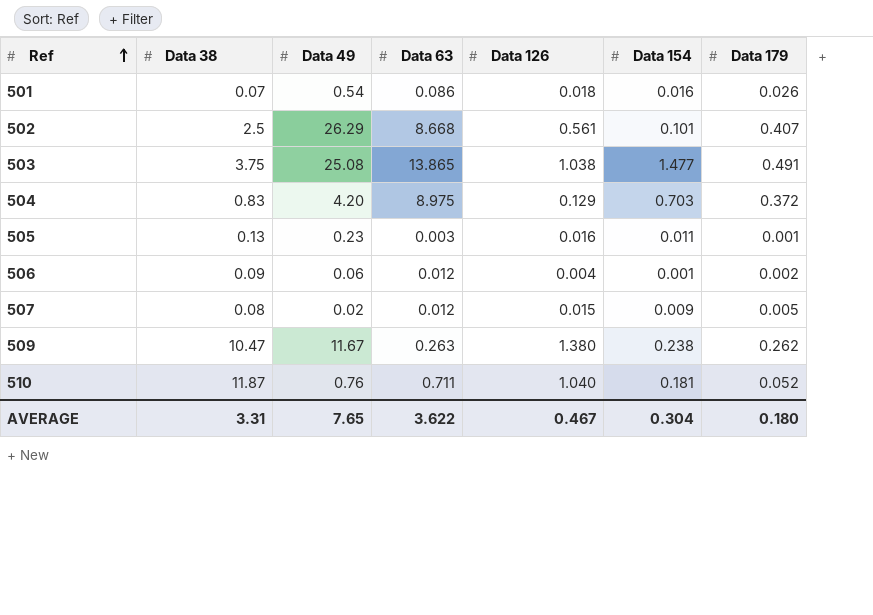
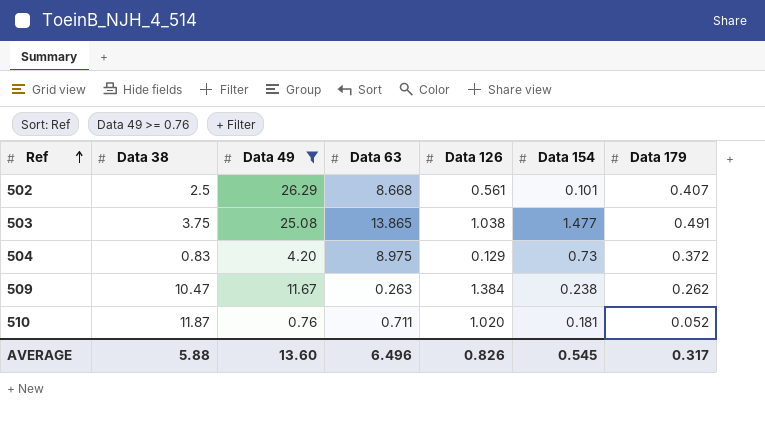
filter: none -> Data 49 >= 0.76
504 | Data 154: 0.703 -> 0.73
509 | Data 126: 1.380 -> 1.384
510 | Data 126: 1.040 -> 1.020
AVERAGE | Data 38: 3.31 -> 5.88
AVERAGE | Data 49: 7.65 -> 13.60
AVERAGE | Data 63: 3.622 -> 6.496
AVERAGE | Data 126: 0.467 -> 0.826
AVERAGE | Data 154: 0.304 -> 0.545
AVERAGE | Data 179: 0.180 -> 0.317

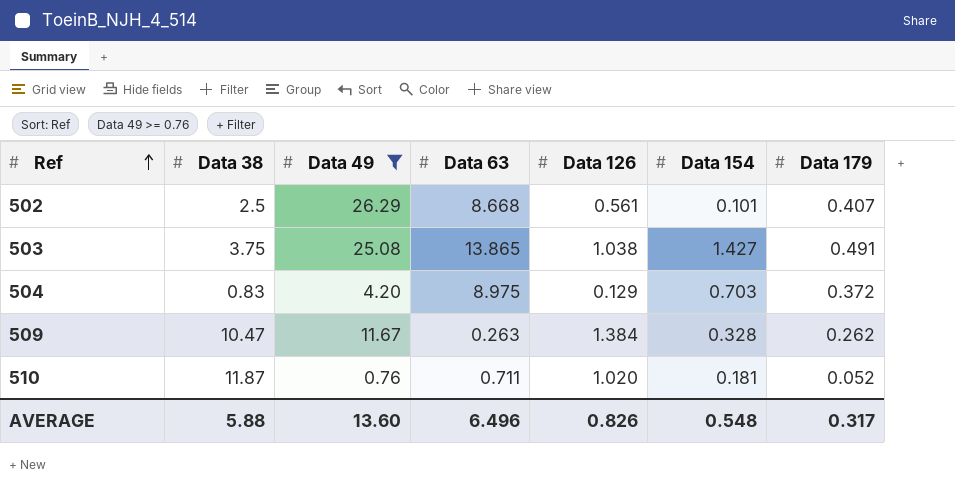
503 | Data 154: 1.477 -> 1.427
504 | Data 154: 0.73 -> 0.703
509 | Data 154: 0.238 -> 0.328
AVERAGE | Data 154: 0.545 -> 0.548

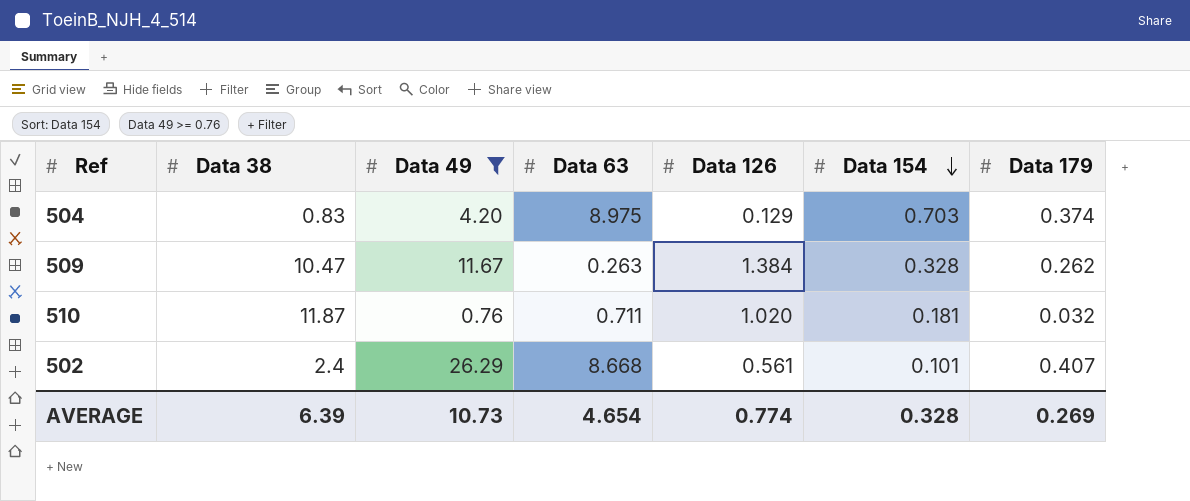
row order: Ref ascending -> Data 154 descending
row 503: 3.75 | 25.08 | 13.865 | 1.038 | 1.427 | 0.491 -> none
504 | Data 179: 0.372 -> 0.374
510 | Data 179: 0.052 -> 0.032
502 | Data 38: 2.5 -> 2.4
AVERAGE | Data 38: 5.88 -> 6.39
AVERAGE | Data 49: 13.60 -> 10.73
AVERAGE | Data 63: 6.496 -> 4.654
AVERAGE | Data 126: 0.826 -> 0.774
AVERAGE | Data 154: 0.548 -> 0.328
AVERAGE | Data 179: 0.317 -> 0.269

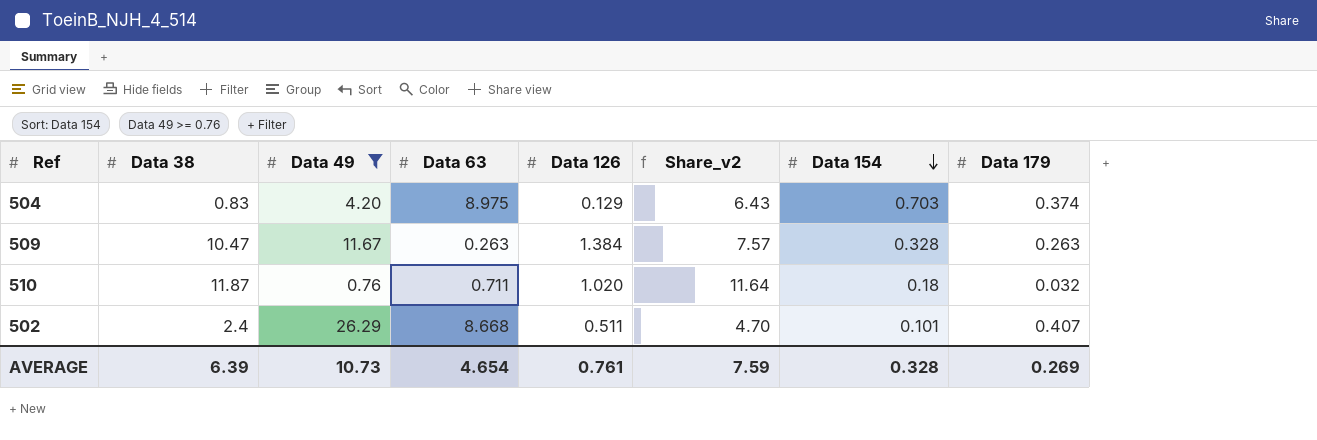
column Share_v2 | formula: none -> [Data 38] / [Data 126]
509 | Data 179: 0.262 -> 0.263
510 | Data 154: 0.181 -> 0.18
502 | Data 126: 0.561 -> 0.511
AVERAGE | Data 126: 0.774 -> 0.761

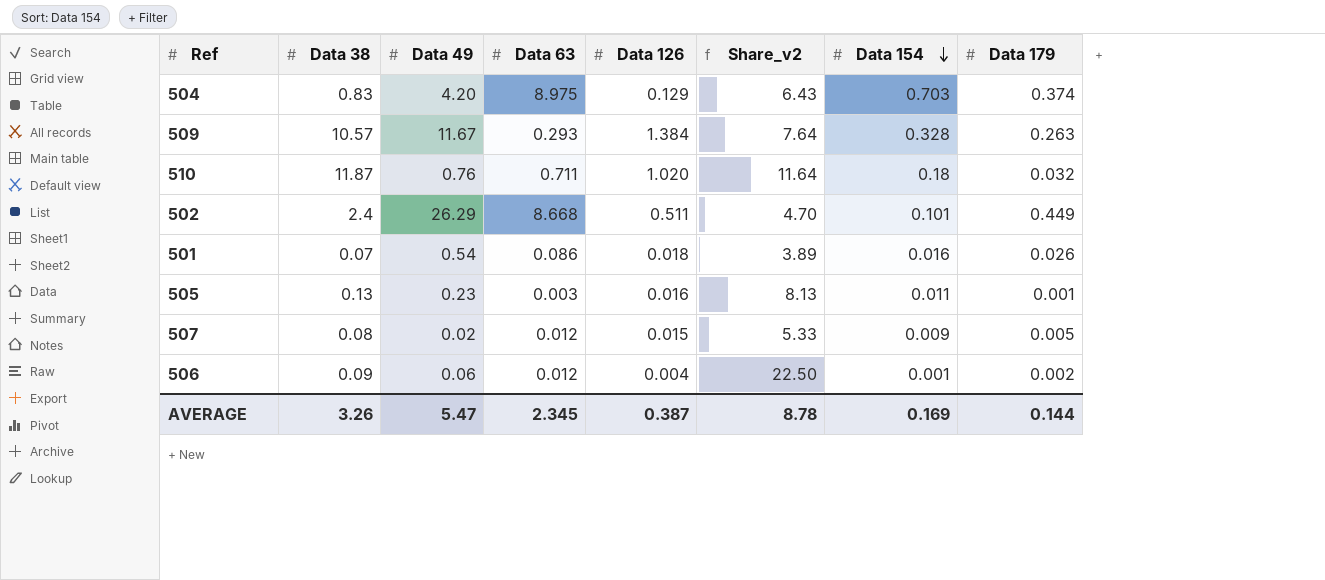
filter: Data 49 >= 0.76 -> none
509 | Data 38: 10.47 -> 10.57
509 | Data 63: 0.263 -> 0.293
509 | Share_v2: 7.57 -> 7.64
502 | Data 179: 0.407 -> 0.449
AVERAGE | Data 38: 6.39 -> 3.26
AVERAGE | Data 49: 10.73 -> 5.47
AVERAGE | Data 63: 4.654 -> 2.345
AVERAGE | Data 126: 0.761 -> 0.387
AVERAGE | Share_v2: 7.59 -> 8.78
AVERAGE | Data 154: 0.328 -> 0.169
AVERAGE | Data 179: 0.269 -> 0.144

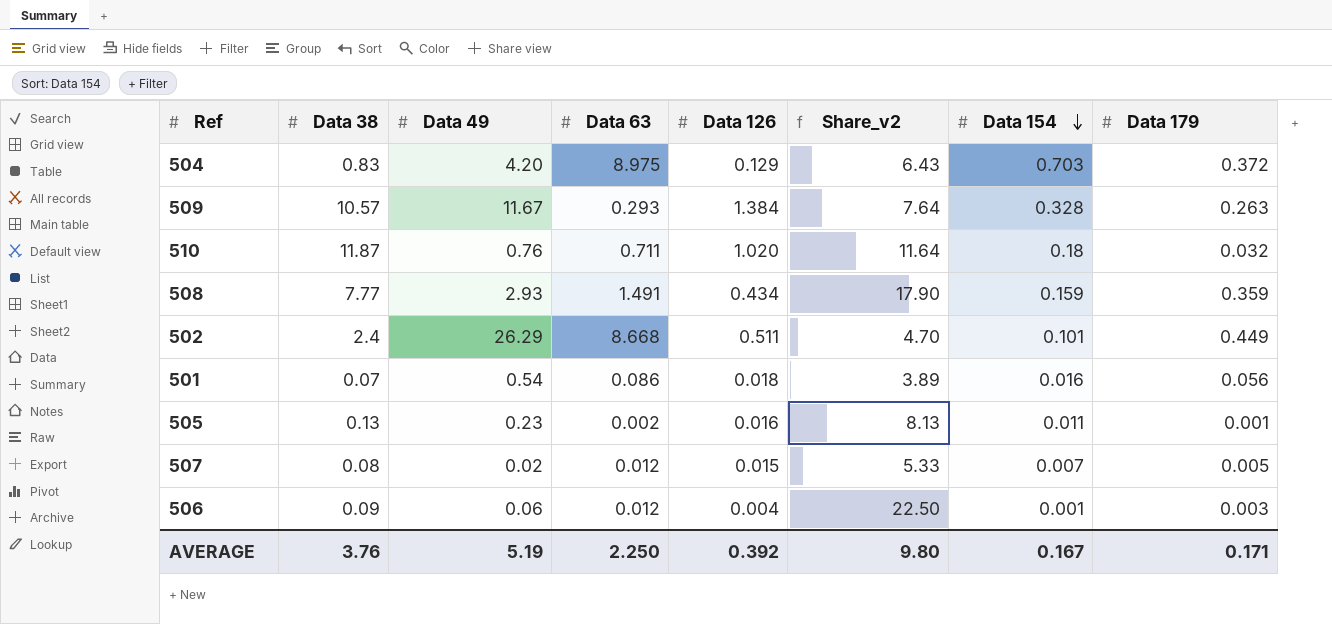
504 | Data 179: 0.374 -> 0.372
row 508: none -> 7.77 | 2.93 | 1.491 | 0.434 | 17.90 | 0.159 | 0.359
501 | Data 179: 0.026 -> 0.056
505 | Data 63: 0.003 -> 0.002
507 | Data 154: 0.009 -> 0.007
506 | Data 179: 0.002 -> 0.003
AVERAGE | Data 38: 3.26 -> 3.76
AVERAGE | Data 49: 5.47 -> 5.19
AVERAGE | Data 63: 2.345 -> 2.250
AVERAGE | Data 126: 0.387 -> 0.392
AVERAGE | Share_v2: 8.78 -> 9.80
AVERAGE | Data 154: 0.169 -> 0.167
AVERAGE | Data 179: 0.144 -> 0.171

